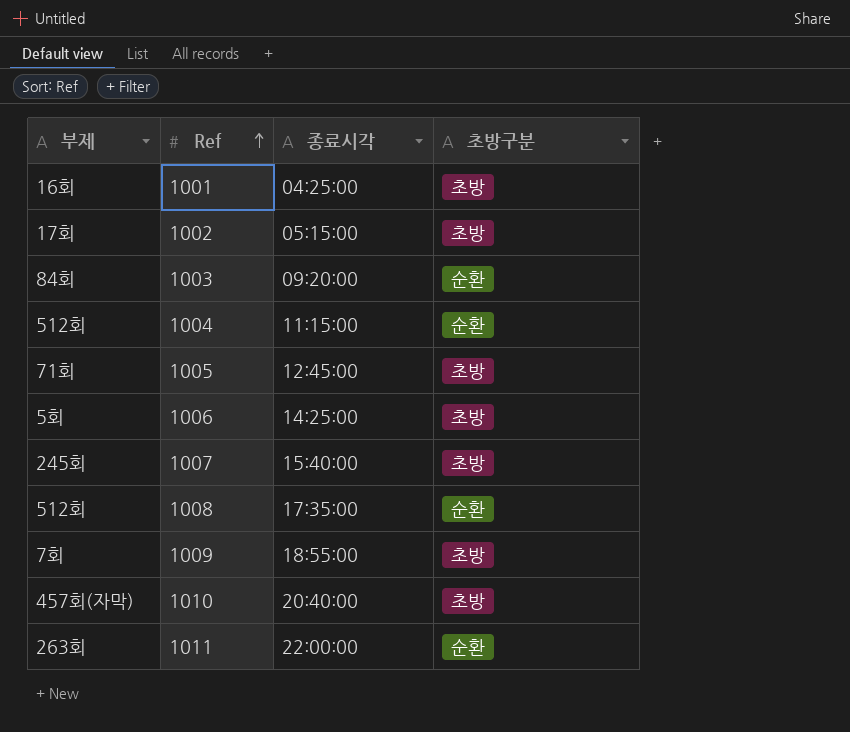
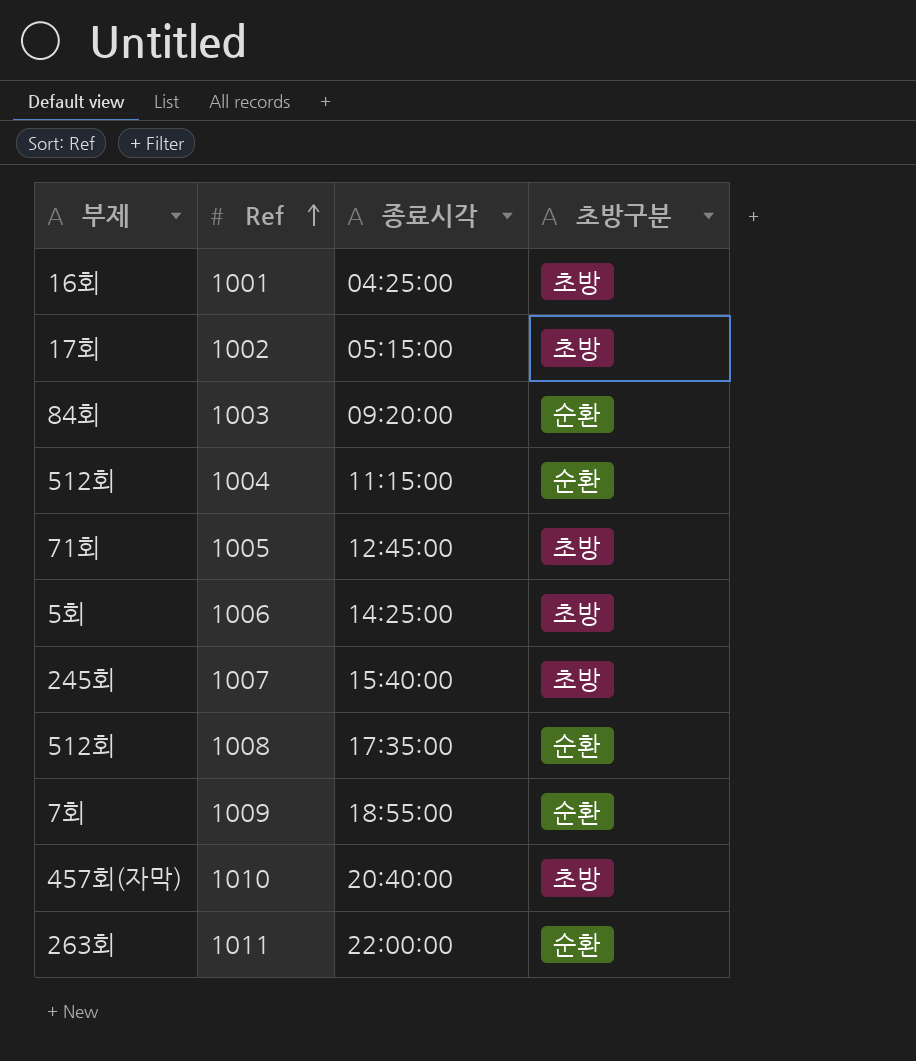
1009 | 초방구분: 초방 -> 순환

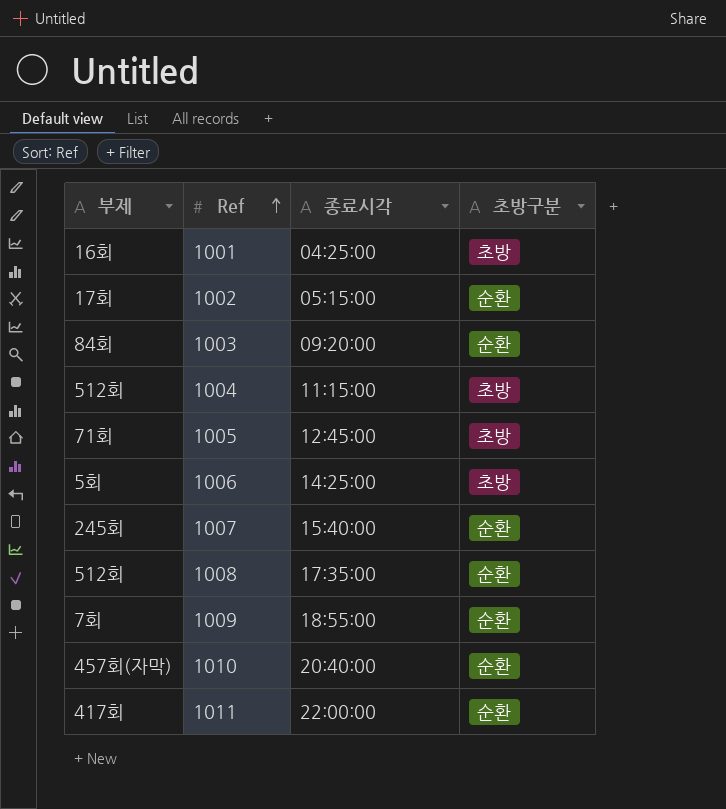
1002 | 초방구분: 초방 -> 순환
1004 | 초방구분: 순환 -> 초방
1007 | 초방구분: 초방 -> 순환
1010 | 초방구분: 초방 -> 순환
1011 | 부제: 263회 -> 417회

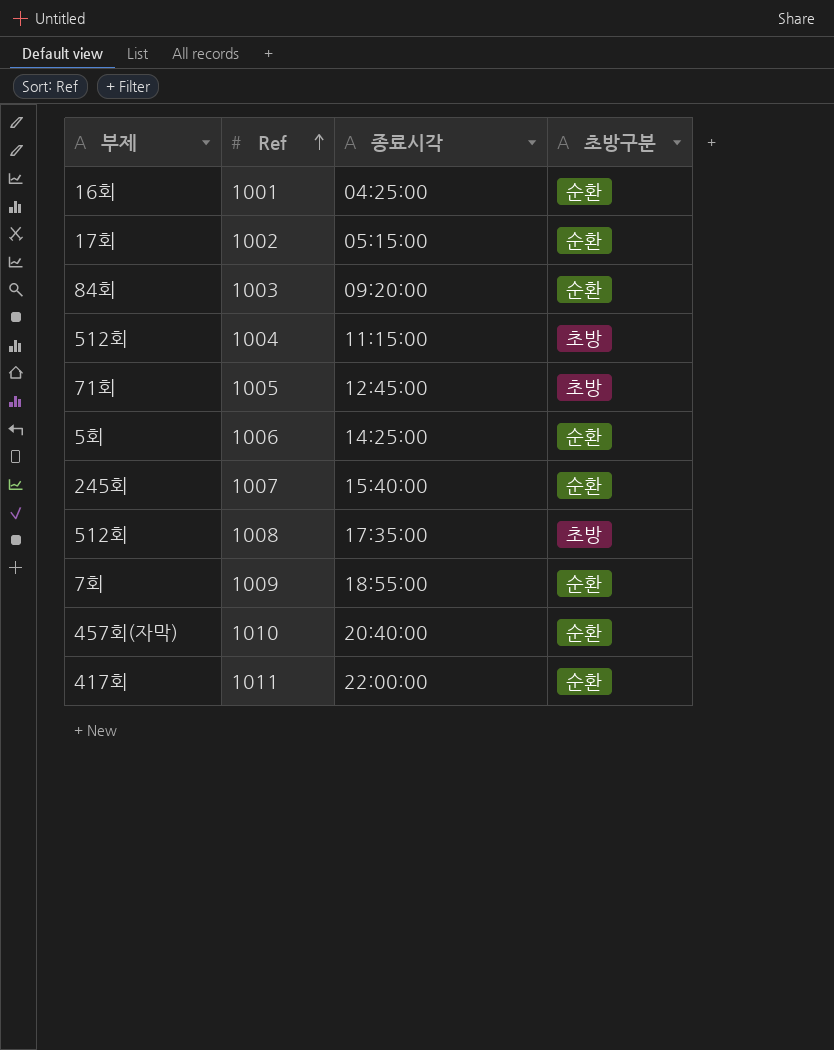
1001 | 초방구분: 초방 -> 순환
1006 | 초방구분: 초방 -> 순환
1008 | 초방구분: 순환 -> 초방

